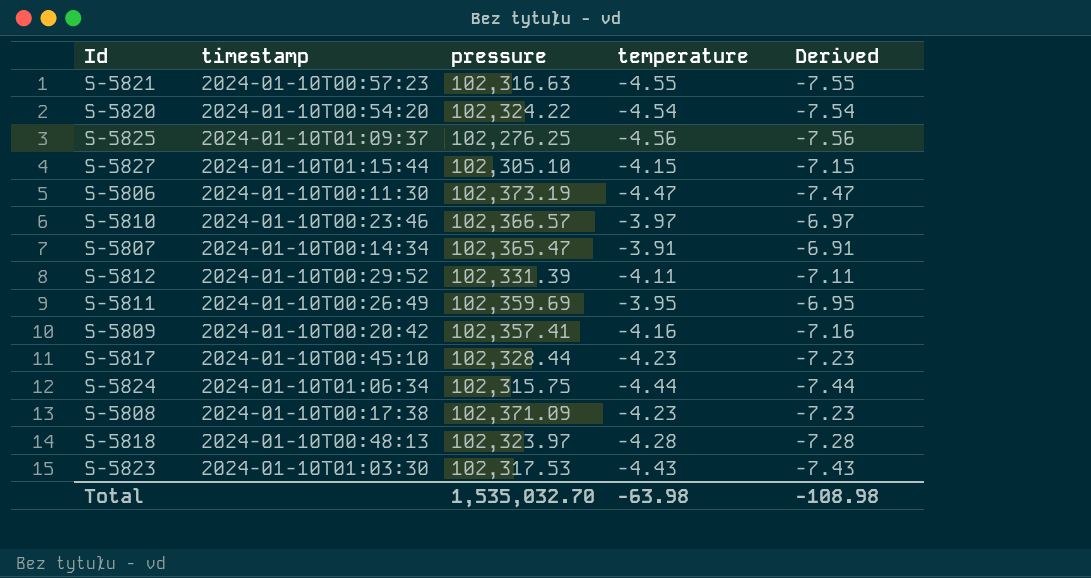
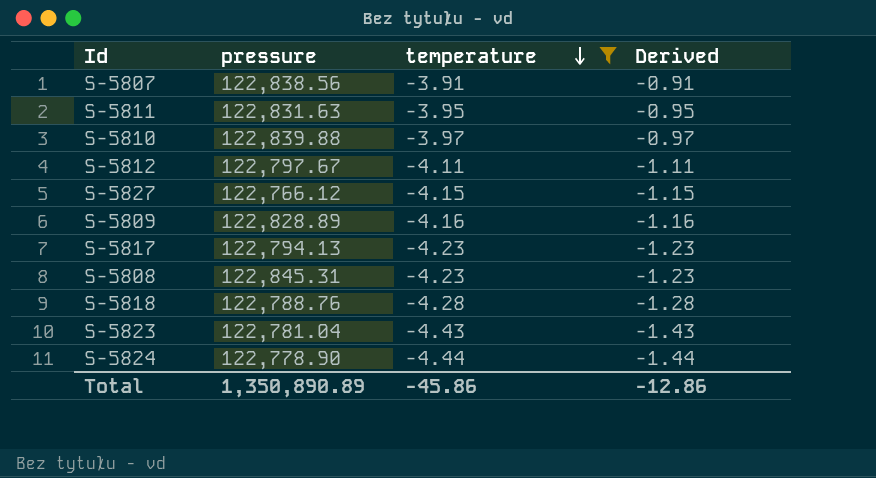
filter: none -> temperature >= -4.44
row order: none -> temperature descending
column timestamp | position: 2 -> none
column Derived | formula: [temperature] - 3 -> [temperature] + 3
S-5807 | pressure: 102,365.47 -> 122,838.56
S-5811 | pressure: 102,359.69 -> 122,831.63
S-5810 | pressure: 102,366.57 -> 122,839.88
S-5812 | pressure: 102,331.39 -> 122,797.67
S-5827 | pressure: 102,305.10 -> 122,766.12
S-5809 | pressure: 102,357.41 -> 122,828.89
S-5817 | pressure: 102,328.44 -> 122,794.13
S-5808 | pressure: 102,371.09 -> 122,845.31
S-5818 | pressure: 102,323.97 -> 122,788.76
S-5823 | pressure: 102,317.53 -> 122,781.04
S-5824 | pressure: 102,315.75 -> 122,778.90
Total | pressure: 1,535,032.70 -> 1,350,890.89
Total | temperature: -63.98 -> -45.86
Total | Derived: -108.98 -> -12.86

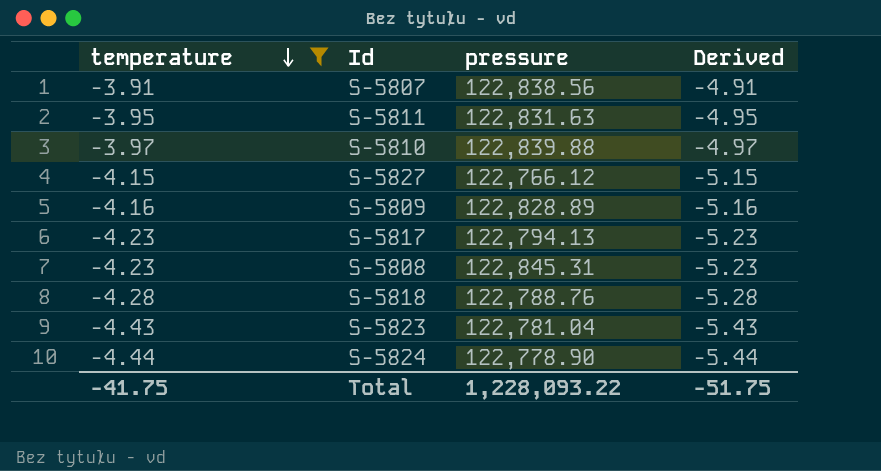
column temperature | position: 3 -> 1
column Derived | formula: [temperature] + 3 -> [temperature] - 1
row S-5812: 122,797.67 | -4.11 | -1.11 -> none
Total | temperature: -45.86 -> -41.75
Total | pressure: 1,350,890.89 -> 1,228,093.22
Total | Derived: -12.86 -> -51.75

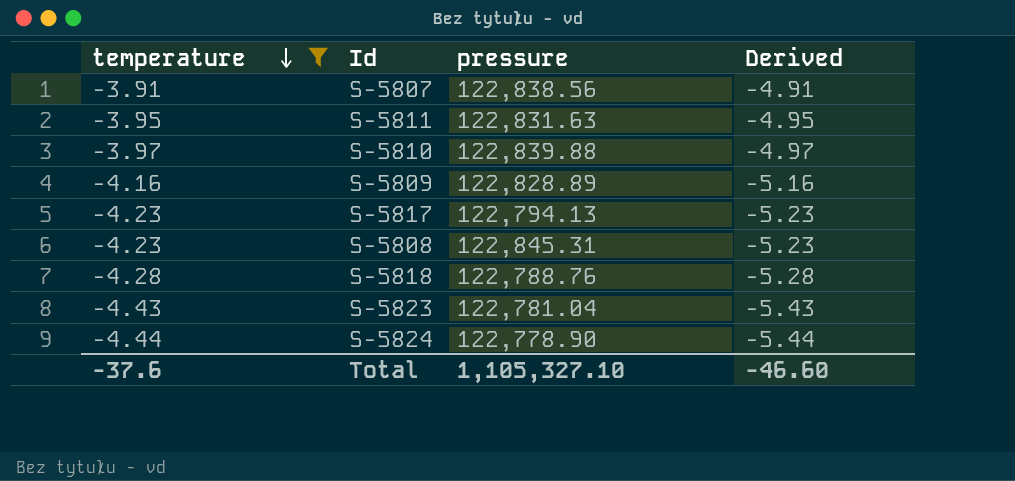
row S-5827: -4.15 | 122,766.12 | -5.15 -> none
Total | temperature: -41.75 -> -37.6
Total | pressure: 1,228,093.22 -> 1,105,327.10
Total | Derived: -51.75 -> -46.60

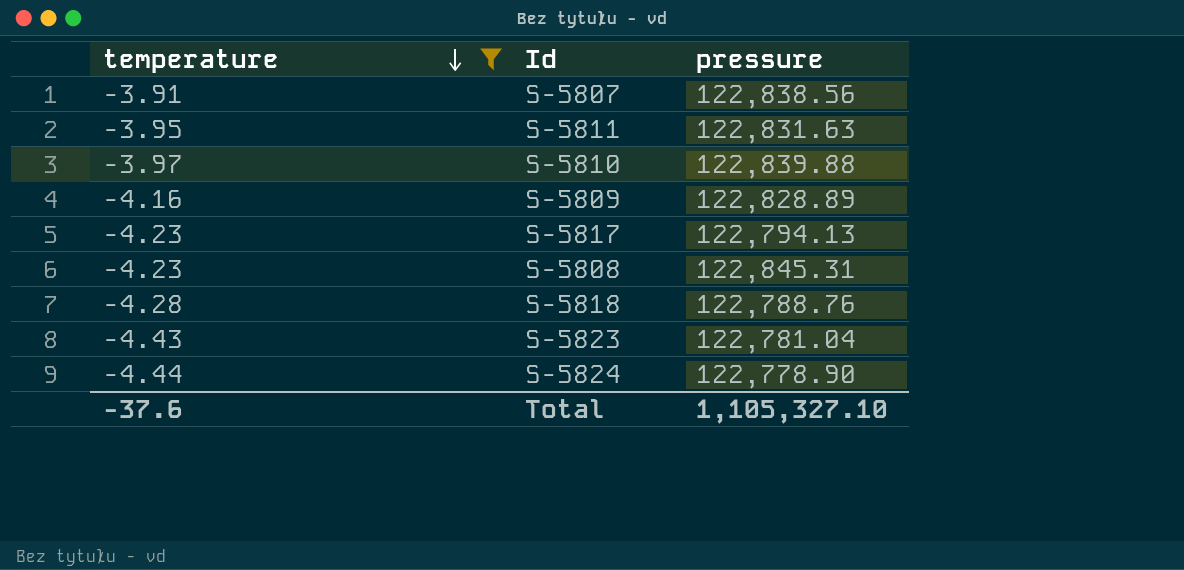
column Derived | formula: [temperature] - 1 -> none

